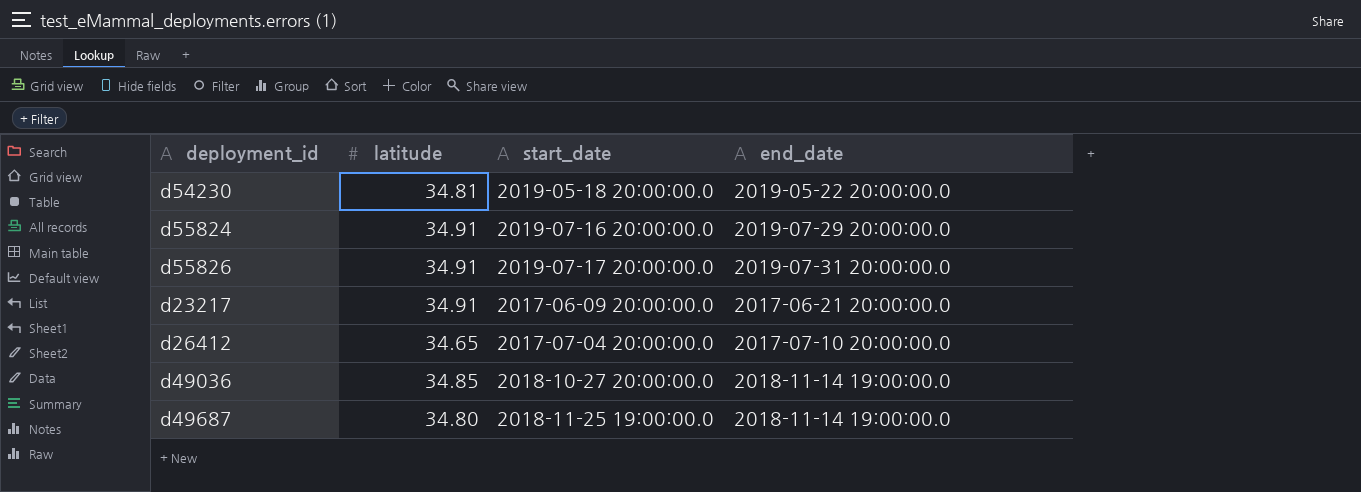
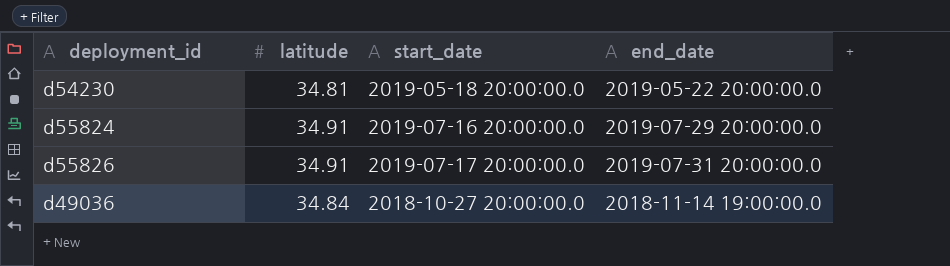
row d23217: 34.91 | 2017-06-09 20:00:00.0 | 2017-06-21 20:00:00.0 -> none
row d26412: 34.65 | 2017-07-04 20:00:00.0 | 2017-07-10 20:00:00.0 -> none
row d49687: 34.80 | 2018-11-25 19:00:00.0 | 2018-11-14 19:00:00.0 -> none
d49036 | latitude: 34.85 -> 34.84

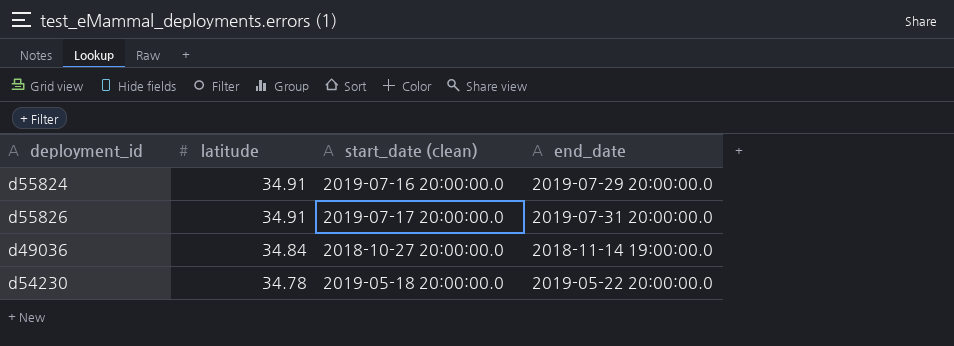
row order: none -> latitude descending
column name: start_date -> start_date (clean)
d54230 | latitude: 34.81 -> 34.78

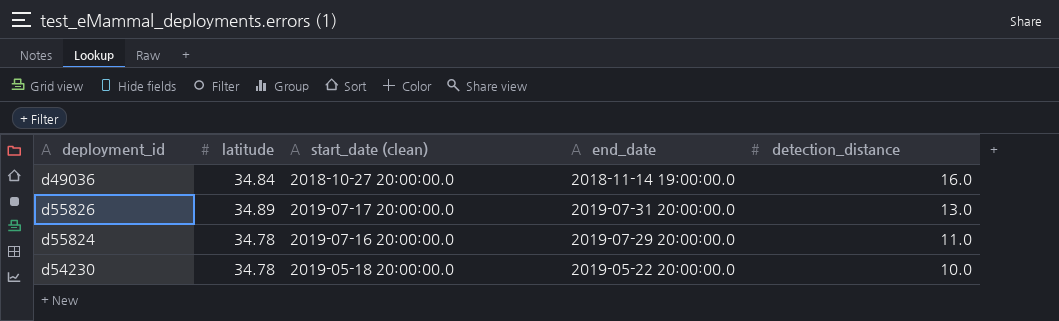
row order: latitude descending -> detection_distance descending
column detection_distance | position: none -> 5
d55826 | latitude: 34.91 -> 34.89
d55824 | latitude: 34.91 -> 34.78

